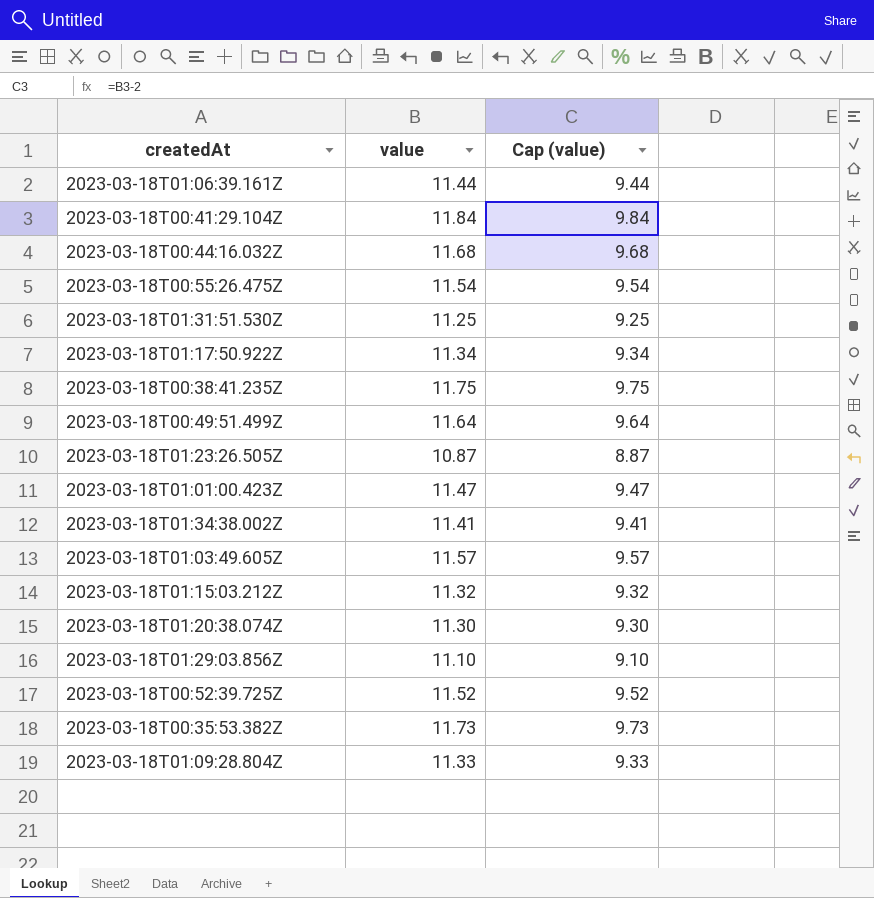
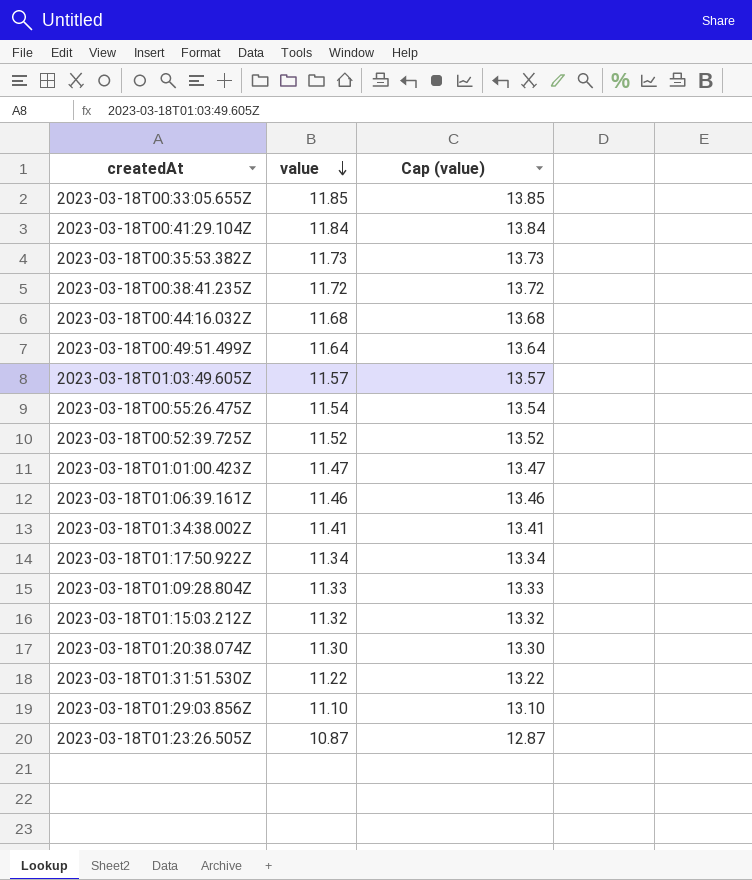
row order: none -> value descending
column Cap (value) | formula: [value] - 2 -> [value] + 2
row 2023-03-18T00:33:05.655Z: none -> 11.85 | 13.85
2023-03-18T00:38:41.235Z | value: 11.75 -> 11.72
2023-03-18T01:06:39.161Z | value: 11.44 -> 11.46
2023-03-18T01:31:51.530Z | value: 11.25 -> 11.22

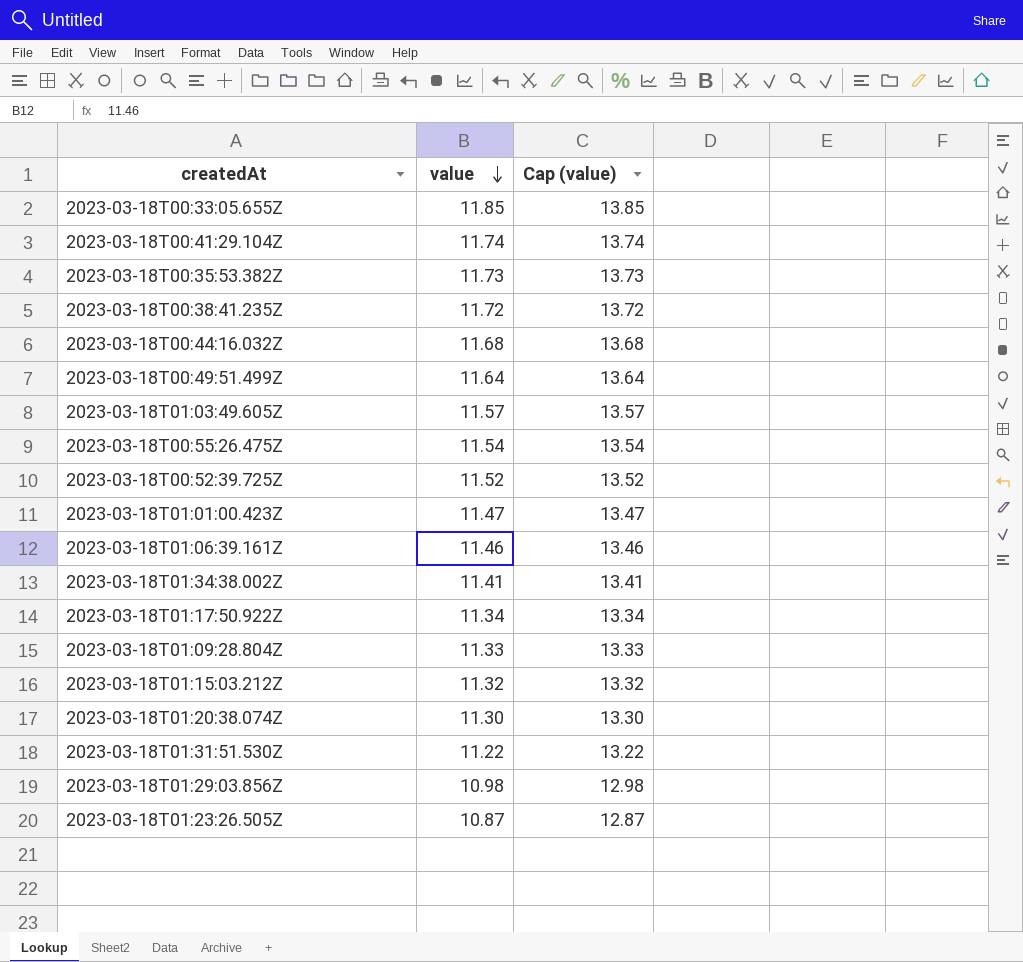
2023-03-18T00:41:29.104Z | value: 11.84 -> 11.74
2023-03-18T00:41:29.104Z | Cap (value): 13.84 -> 13.74
2023-03-18T01:29:03.856Z | value: 11.10 -> 10.98
2023-03-18T01:29:03.856Z | Cap (value): 13.10 -> 12.98

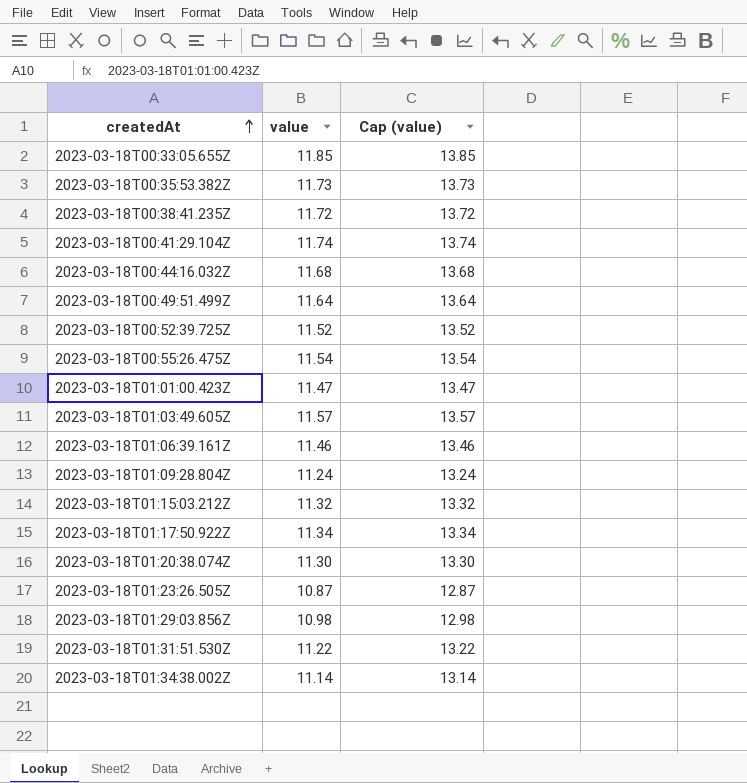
row order: value descending -> createdAt ascending
2023-03-18T01:09:28.804Z | value: 11.33 -> 11.24
2023-03-18T01:09:28.804Z | Cap (value): 13.33 -> 13.24
2023-03-18T01:34:38.002Z | value: 11.41 -> 11.14
2023-03-18T01:34:38.002Z | Cap (value): 13.41 -> 13.14

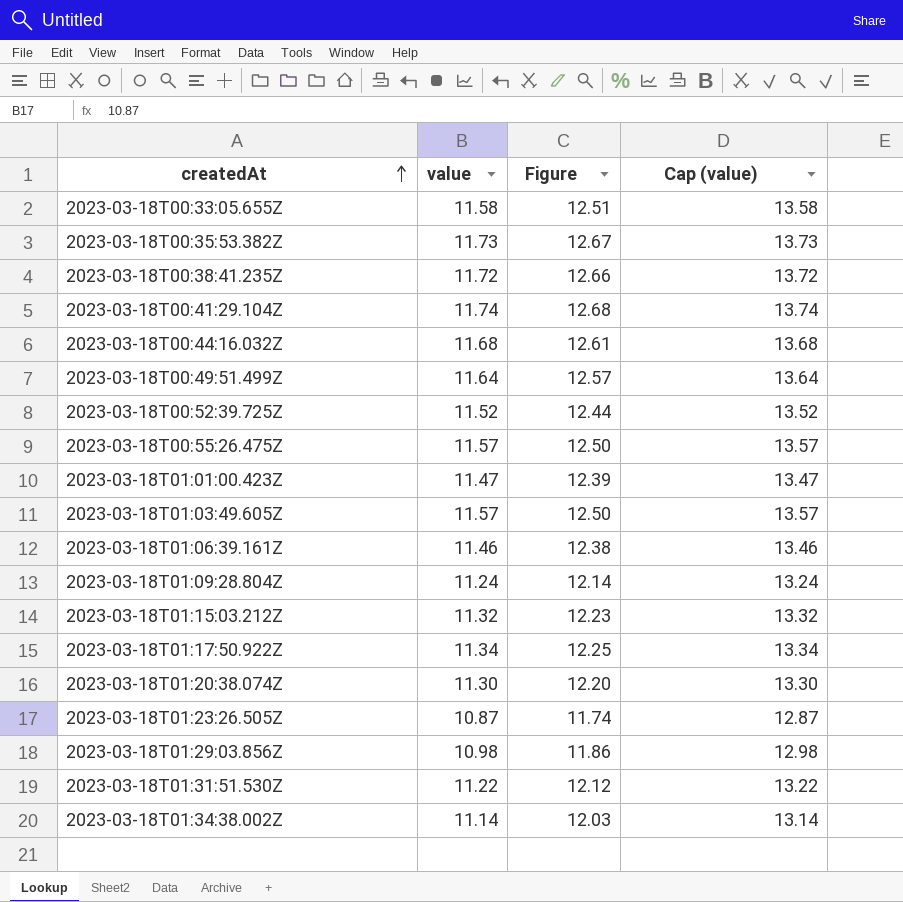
column Figure | formula: none -> [value] * 1.08
2023-03-18T00:33:05.655Z | value: 11.85 -> 11.58
2023-03-18T00:33:05.655Z | Cap (value): 13.85 -> 13.58
2023-03-18T00:55:26.475Z | value: 11.54 -> 11.57
2023-03-18T00:55:26.475Z | Cap (value): 13.54 -> 13.57

